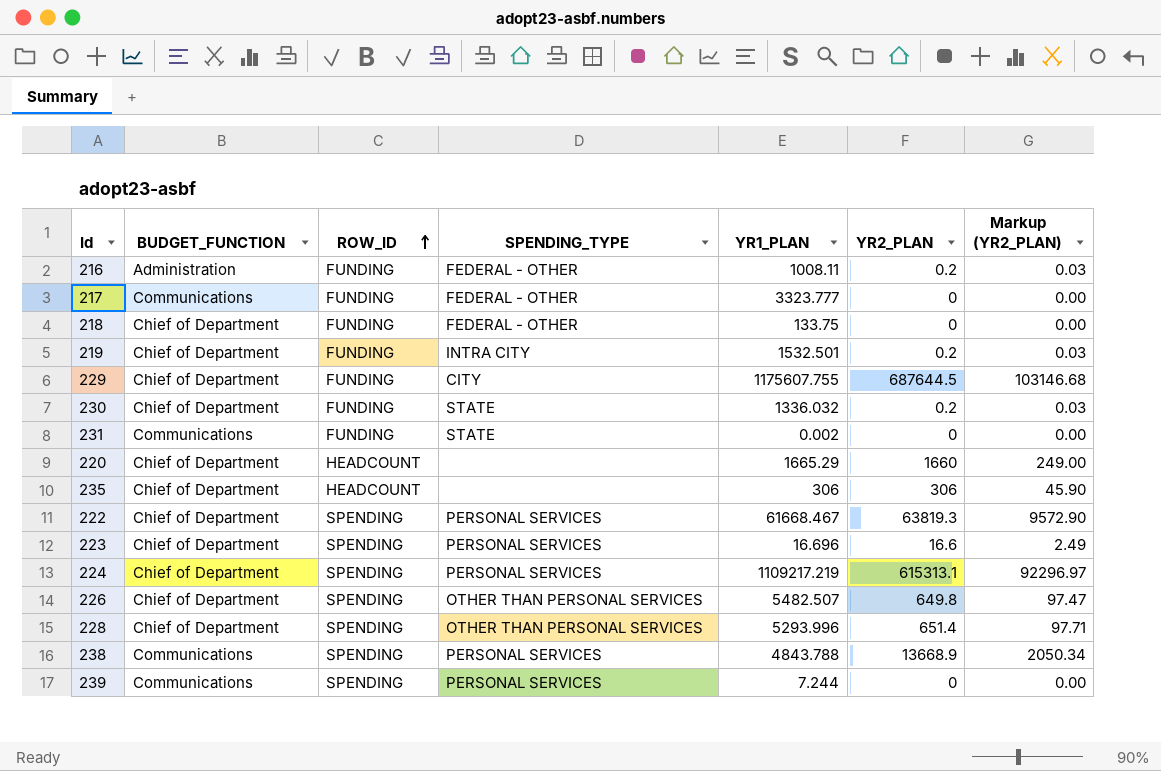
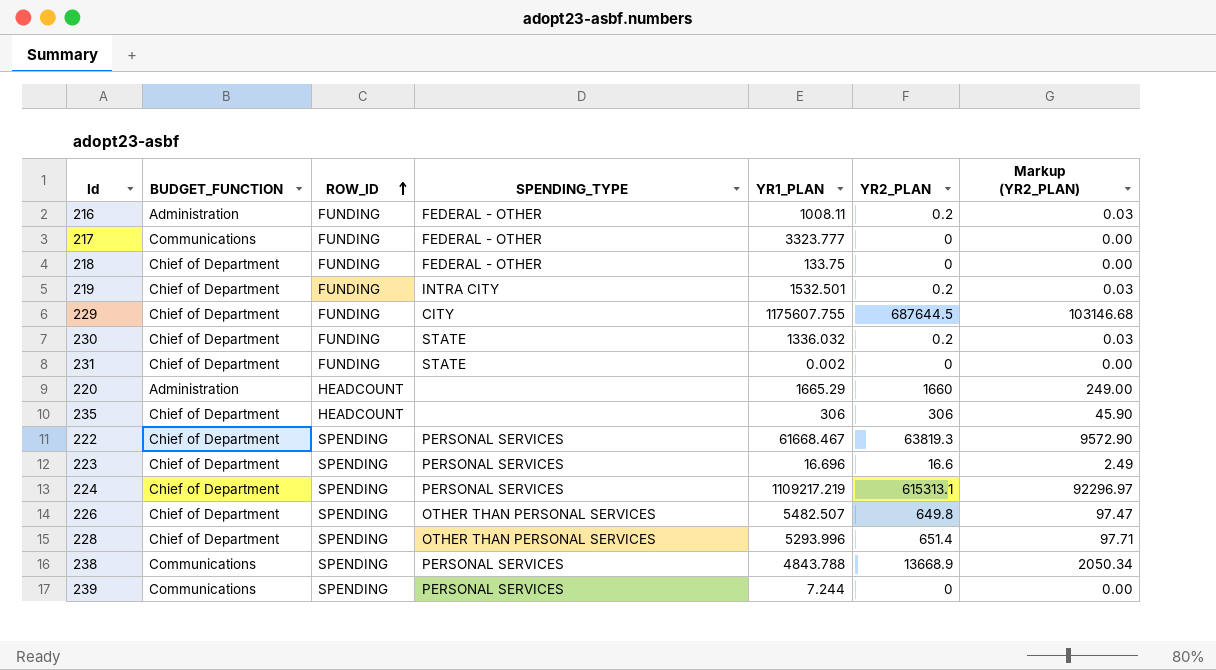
231 | BUDGET_FUNCTION: Communications -> Chief of Department
220 | BUDGET_FUNCTION: Chief of Department -> Administration

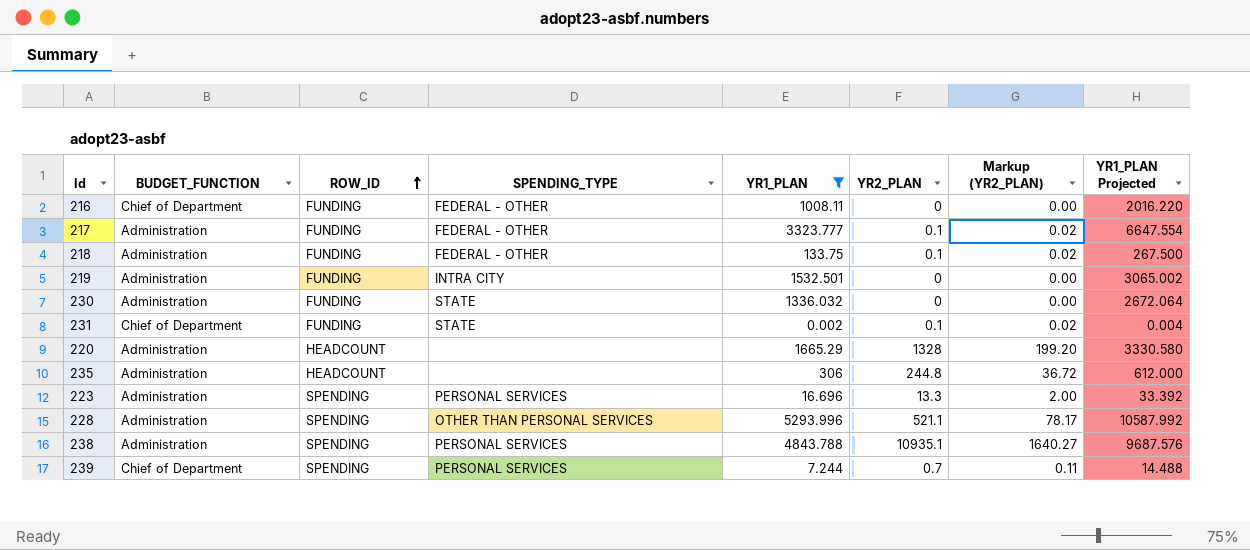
filter: none -> YR1_PLAN <= 5293.996
column YR1_PLAN Projected | formula: none -> [YR1_PLAN] * 2
216 | BUDGET_FUNCTION: Administration -> Chief of Department
216 | YR2_PLAN: 0.2 -> 0
216 | Markup (YR2_PLAN): 0.03 -> 0.00
217 | BUDGET_FUNCTION: Communications -> Administration
217 | YR2_PLAN: 0 -> 0.1
217 | Markup (YR2_PLAN): 0.00 -> 0.02
218 | BUDGET_FUNCTION: Chief of Department -> Administration
218 | YR2_PLAN: 0 -> 0.1
218 | Markup (YR2_PLAN): 0.00 -> 0.02
219 | BUDGET_FUNCTION: Chief of Department -> Administration
219 | YR2_PLAN: 0.2 -> 0
219 | Markup (YR2_PLAN): 0.03 -> 0.00
230 | BUDGET_FUNCTION: Chief of Department -> Administration
230 | YR2_PLAN: 0.2 -> 0
230 | Markup (YR2_PLAN): 0.03 -> 0.00
231 | YR2_PLAN: 0 -> 0.1
231 | Markup (YR2_PLAN): 0.00 -> 0.02
220 | YR2_PLAN: 1660 -> 1328
220 | Markup (YR2_PLAN): 249.00 -> 199.20
235 | BUDGET_FUNCTION: Chief of Department -> Administration
235 | YR2_PLAN: 306 -> 244.8
235 | Markup (YR2_PLAN): 45.90 -> 36.72
223 | BUDGET_FUNCTION: Chief of Department -> Administration
223 | YR2_PLAN: 16.6 -> 13.3
223 | Markup (YR2_PLAN): 2.49 -> 2.00
228 | BUDGET_FUNCTION: Chief of Department -> Administration
228 | YR2_PLAN: 651.4 -> 521.1
228 | Markup (YR2_PLAN): 97.71 -> 78.17
238 | BUDGET_FUNCTION: Communications -> Administration
238 | YR2_PLAN: 13668.9 -> 10935.1
238 | Markup (YR2_PLAN): 2050.34 -> 1640.27
239 | BUDGET_FUNCTION: Communications -> Chief of Department
239 | YR2_PLAN: 0 -> 0.7
239 | Markup (YR2_PLAN): 0.00 -> 0.11

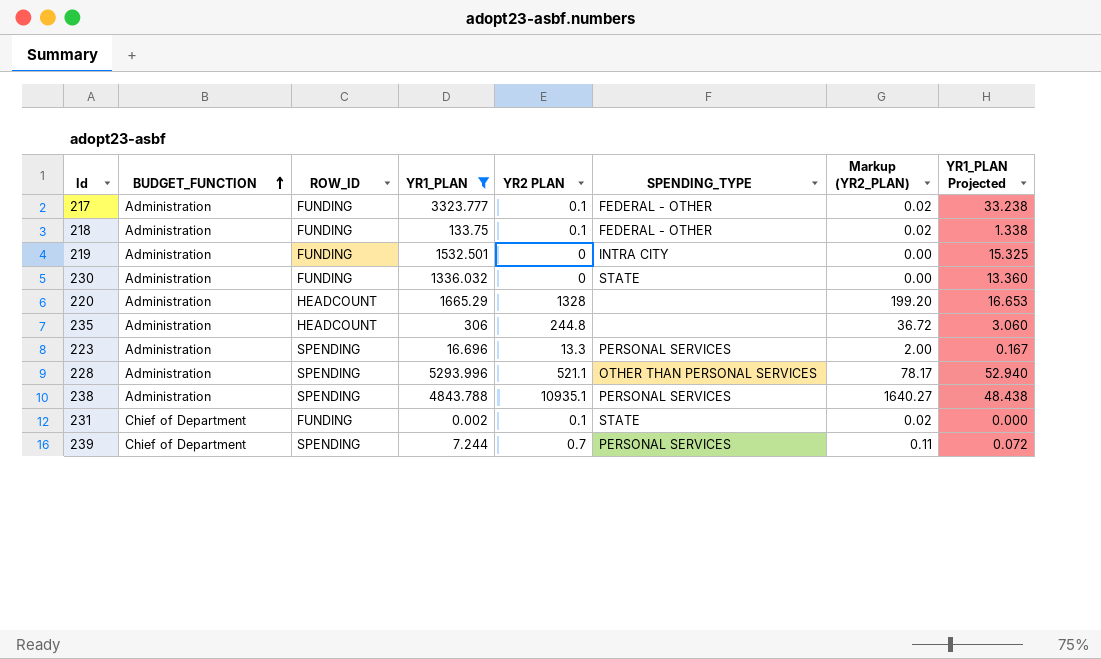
row order: ROW_ID ascending -> BUDGET_FUNCTION ascending
column name: YR2_PLAN -> YR2 PLAN
column SPENDING_TYPE | position: 4 -> 6
column YR1_PLAN Projected | formula: [YR1_PLAN] * 2 -> [YR1_PLAN] * 0.01
row 216: Chief of Department | FUNDING | FEDERAL - OTHER | 1008.11 | 0 | 0.00 | 2016.220 -> none

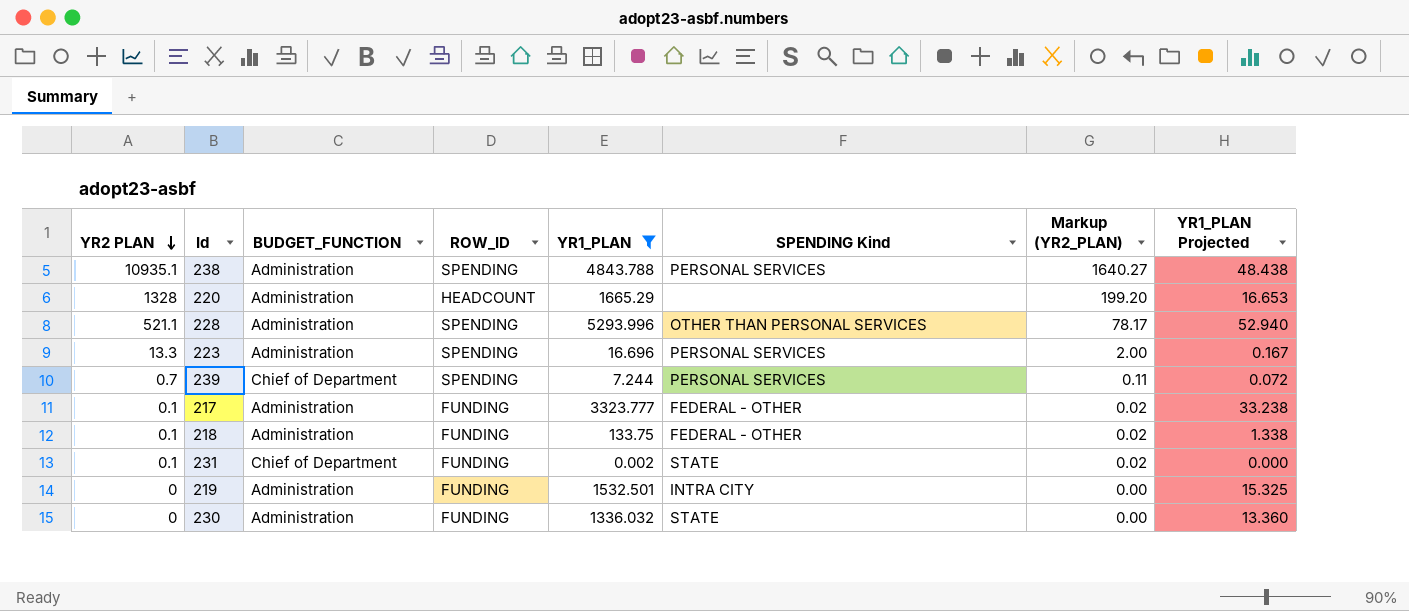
row order: BUDGET_FUNCTION ascending -> YR2 PLAN descending
column YR2 PLAN | position: 5 -> 1
column name: SPENDING_TYPE -> SPENDING Kind
row 235: Administration | HEADCOUNT | 306 | 244.8 | none | 36.72 | 3.060 -> none

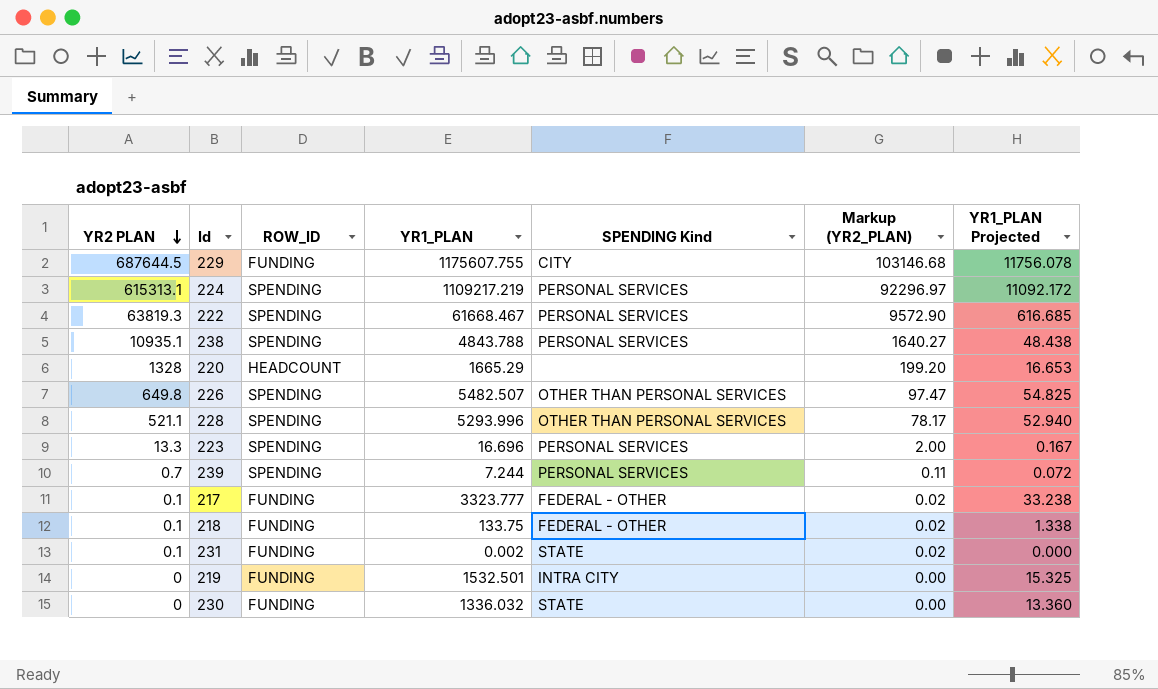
filter: YR1_PLAN <= 5293.996 -> none
column BUDGET_FUNCTION | position: 3 -> none

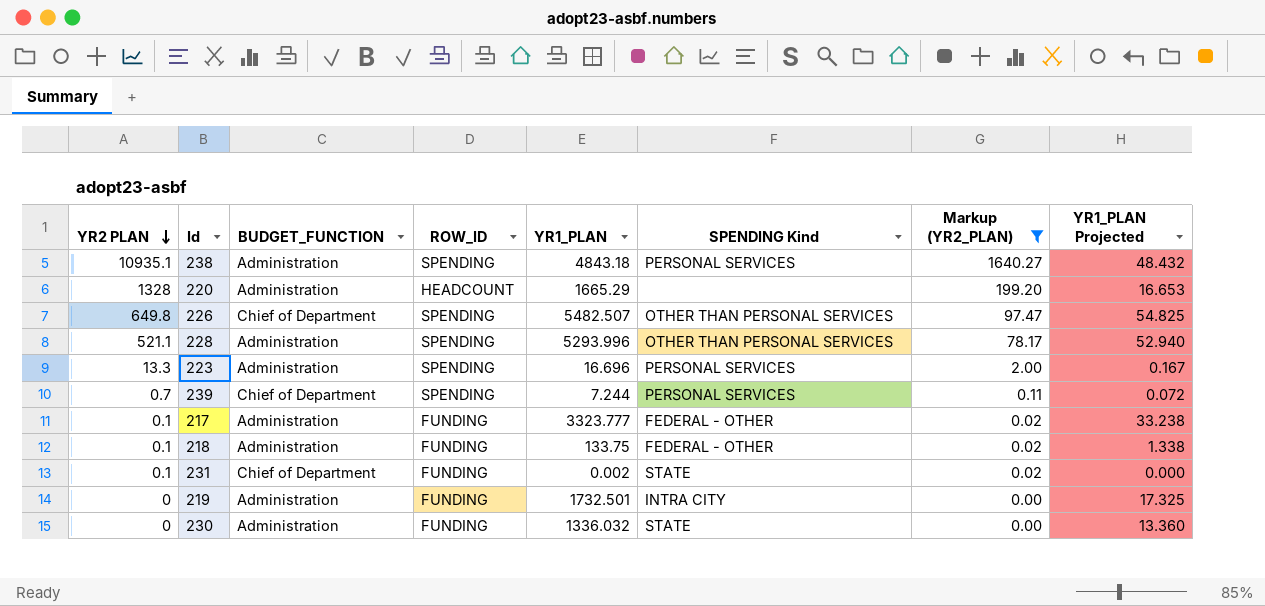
filter: none -> Markup (YR2_PLAN) <= 1640.27
column BUDGET_FUNCTION | position: none -> 3
238 | YR1_PLAN: 4843.788 -> 4843.18
238 | YR1_PLAN Projected: 48.438 -> 48.432
219 | YR1_PLAN: 1532.501 -> 1732.501
219 | YR1_PLAN Projected: 15.325 -> 17.325

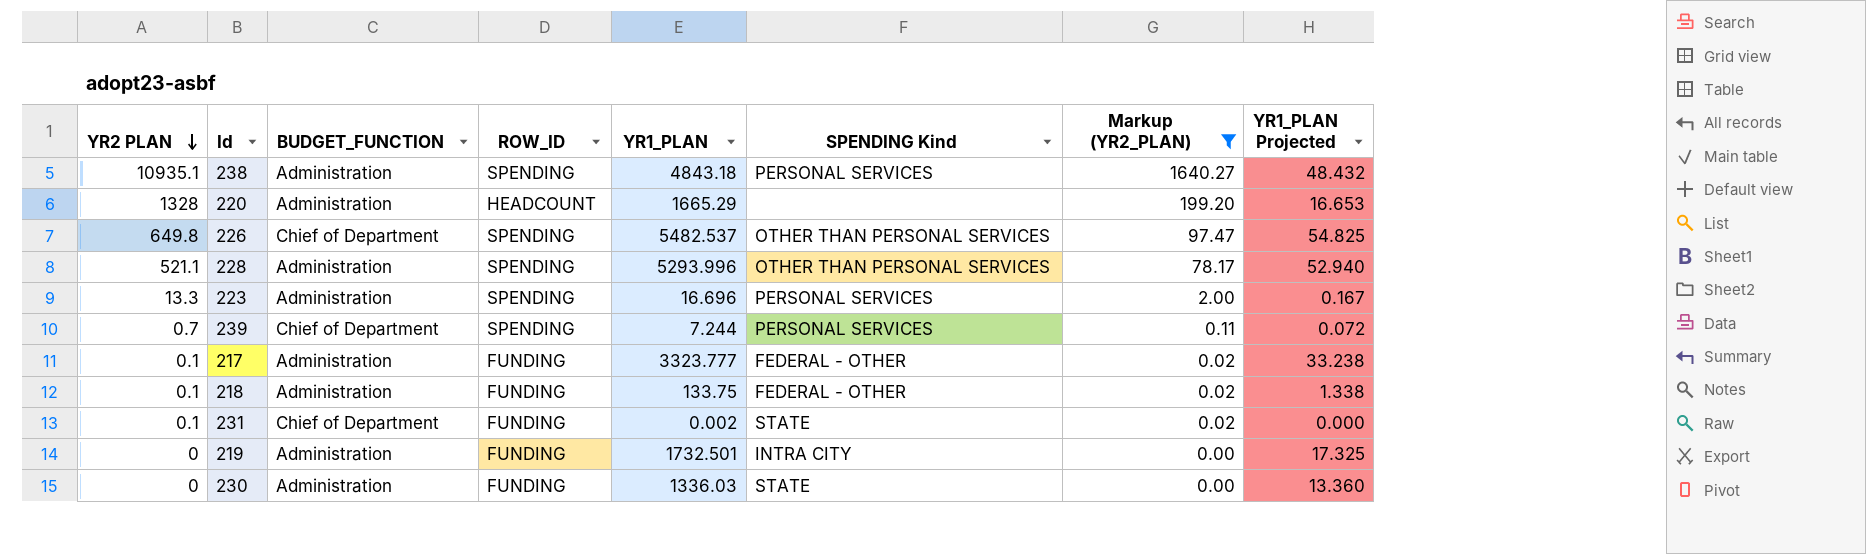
226 | YR1_PLAN: 5482.507 -> 5482.537
230 | YR1_PLAN: 1336.032 -> 1336.03

